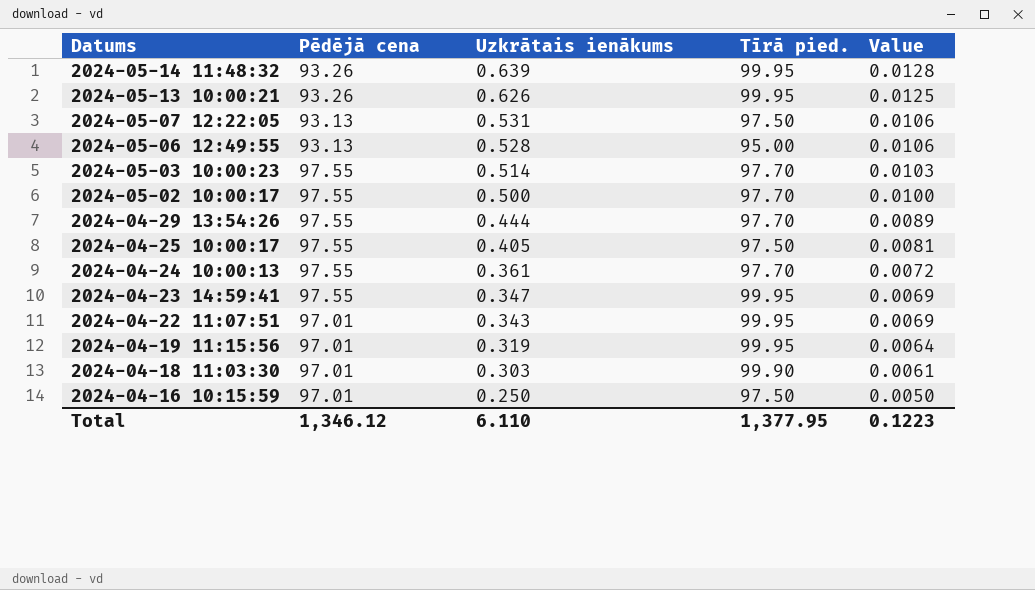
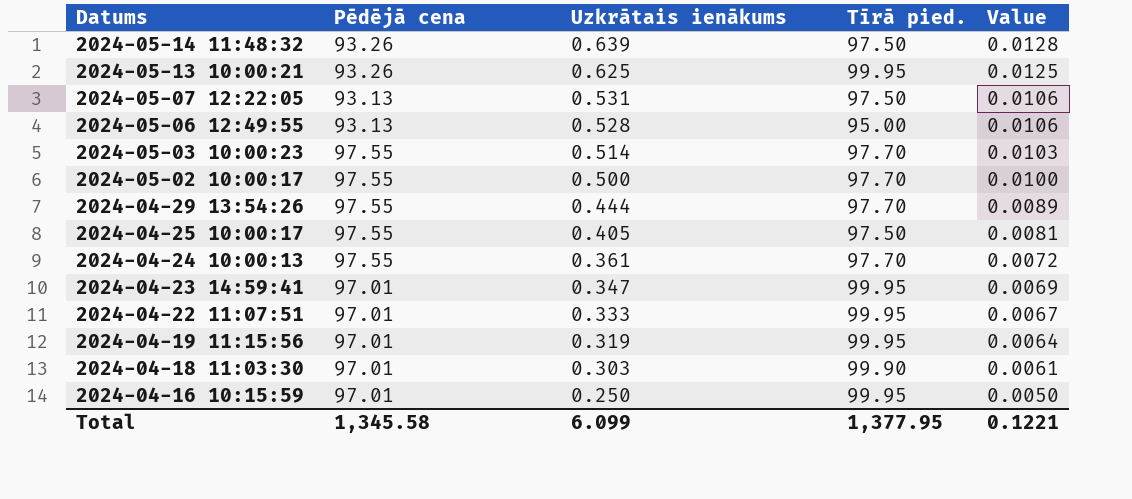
2024-05-14 11:48:32 | Tīrā pied.: 99.95 -> 97.50
2024-05-13 10:00:21 | Uzkrātais ienākums: 0.626 -> 0.625
2024-04-23 14:59:41 | Pēdējā cena: 97.55 -> 97.01
2024-04-22 11:07:51 | Uzkrātais ienākums: 0.343 -> 0.333
2024-04-22 11:07:51 | Value: 0.0069 -> 0.0067
2024-04-16 10:15:59 | Tīrā pied.: 97.50 -> 99.95
Total | Pēdējā cena: 1,346.12 -> 1,345.58
Total | Uzkrātais ienākums: 6.110 -> 6.099
Total | Value: 0.1223 -> 0.1221

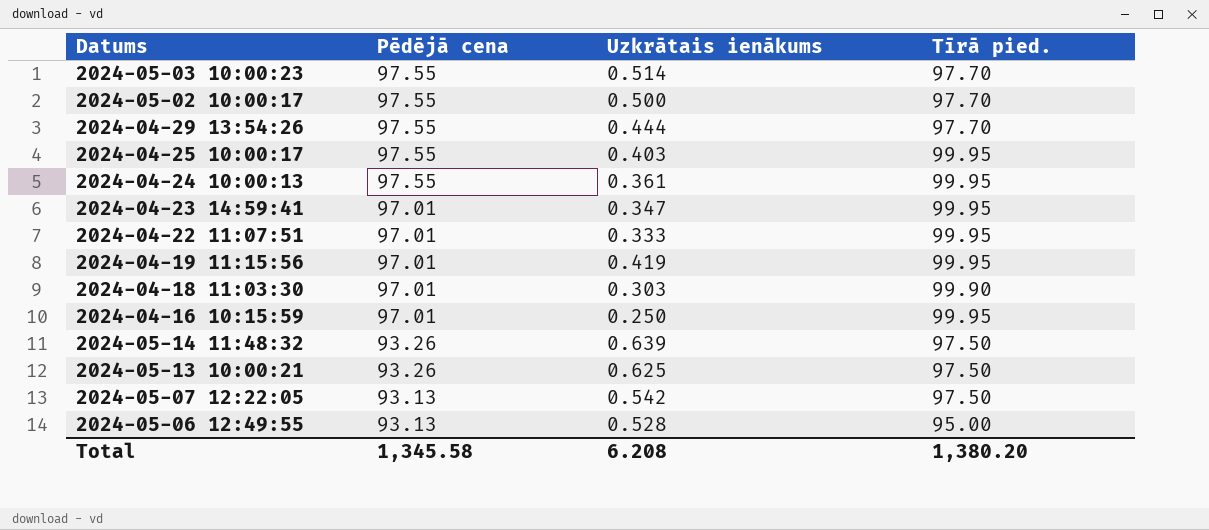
row order: Datums descending -> Pēdējā cena descending
column Value | formula: [Uzkrātais ienākums] * 0.02 -> none
2024-04-25 10:00:17 | Uzkrātais ienākums: 0.405 -> 0.403
2024-04-25 10:00:17 | Tīrā pied.: 97.50 -> 99.95
2024-04-24 10:00:13 | Tīrā pied.: 97.70 -> 99.95
2024-04-19 11:15:56 | Uzkrātais ienākums: 0.319 -> 0.419
2024-05-13 10:00:21 | Tīrā pied.: 99.95 -> 97.50
2024-05-07 12:22:05 | Uzkrātais ienākums: 0.531 -> 0.542
Total | Uzkrātais ienākums: 6.099 -> 6.208
Total | Tīrā pied.: 1,377.95 -> 1,380.20

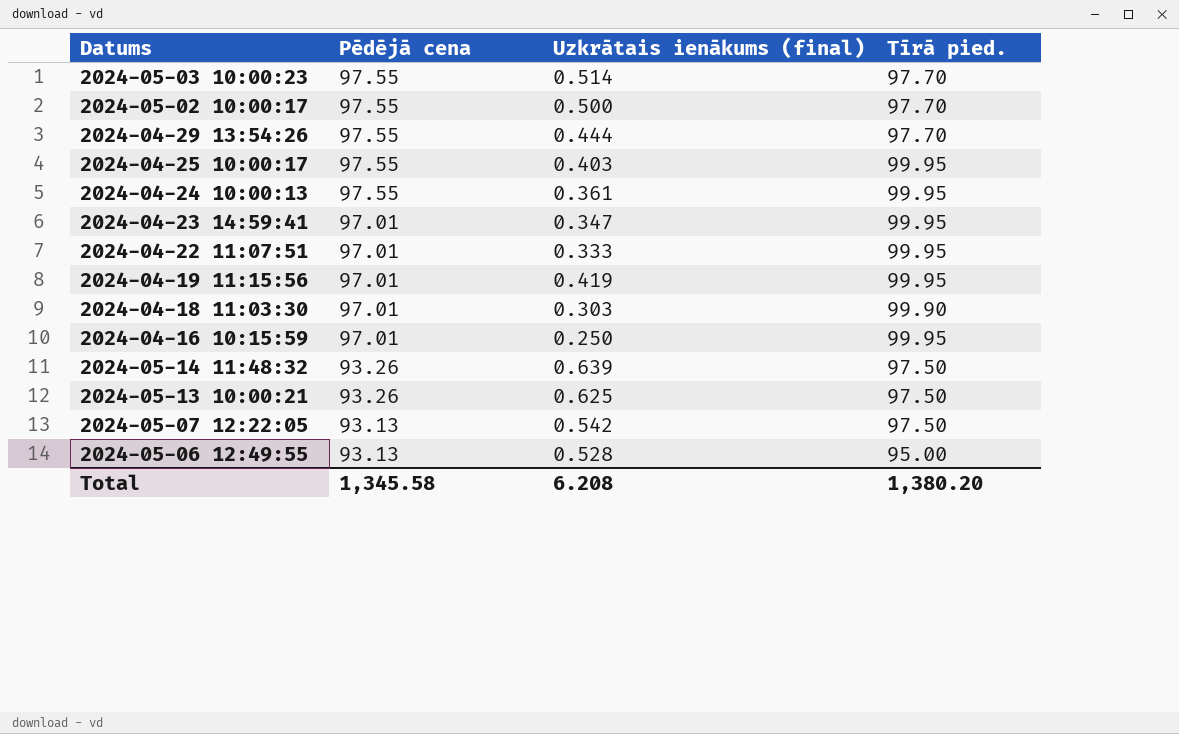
column name: Uzkrātais ienākums -> Uzkrātais ienākums (final)

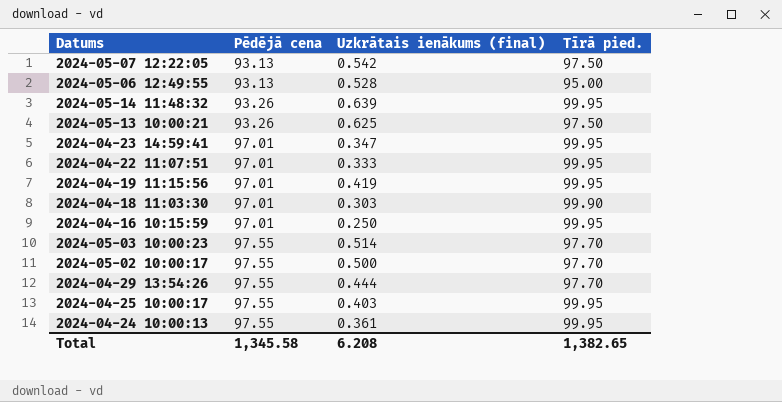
row order: Pēdējā cena descending -> Pēdējā cena ascending
2024-05-14 11:48:32 | Tīrā pied.: 97.50 -> 99.95
Total | Tīrā pied.: 1,380.20 -> 1,382.65

